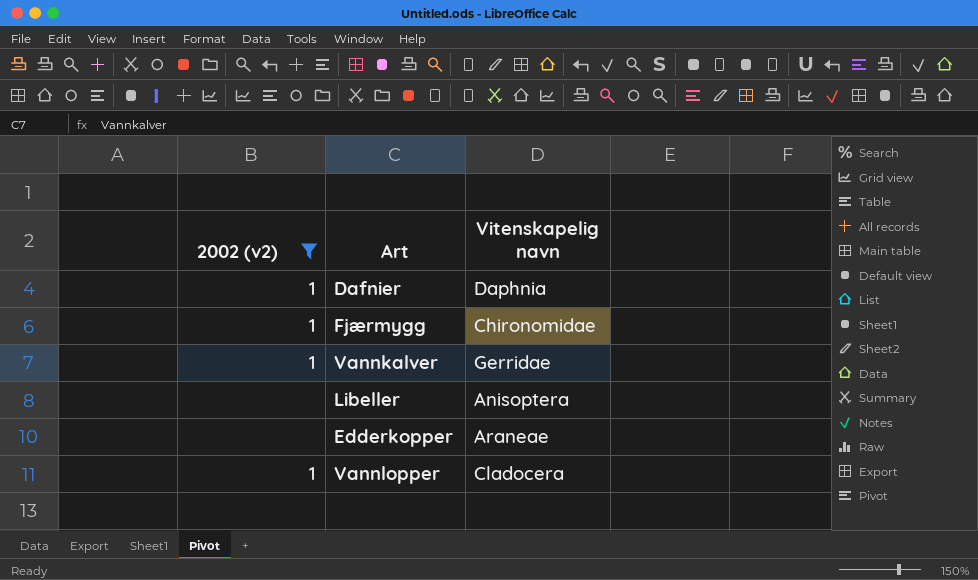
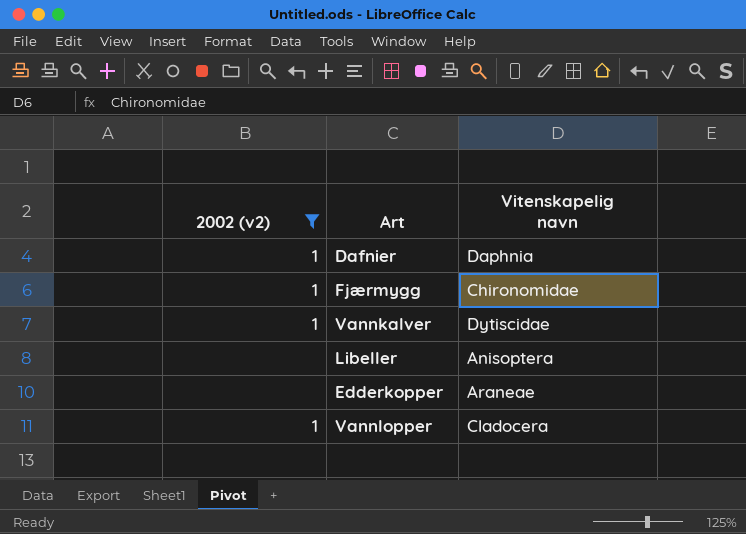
Vannkalver | Vitenskapelig navn: Gerridae -> Dytiscidae

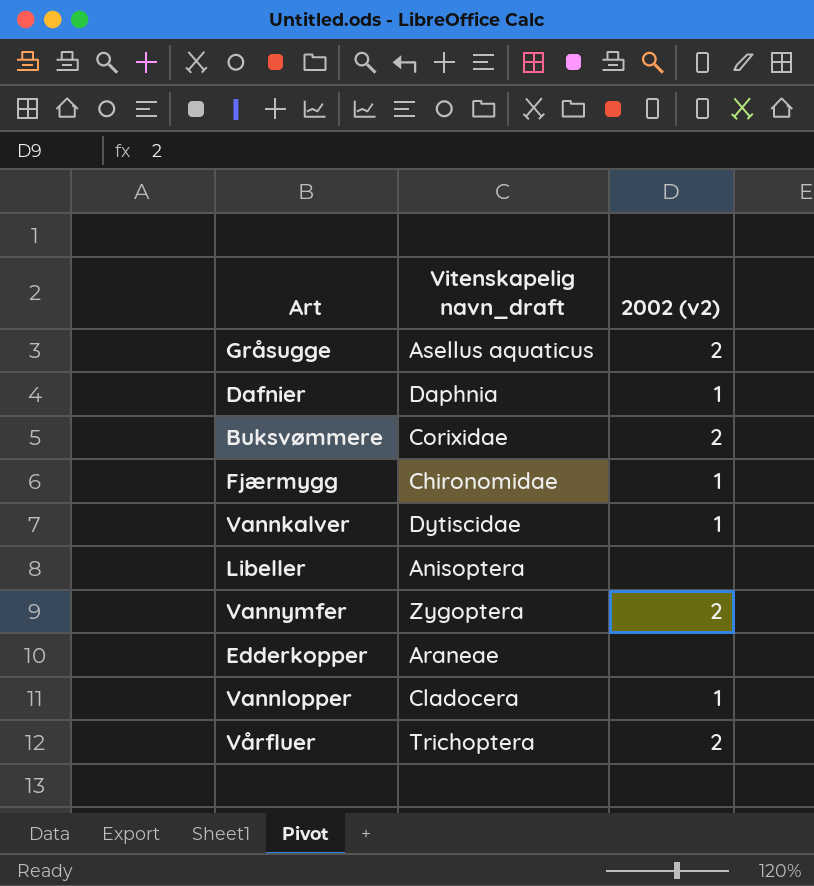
filter: 2002 (v2) != 2 -> none
column name: Vitenskapelig navn -> Vitenskapelig navn_draft
column 2002 (v2) | position: 1 -> 3

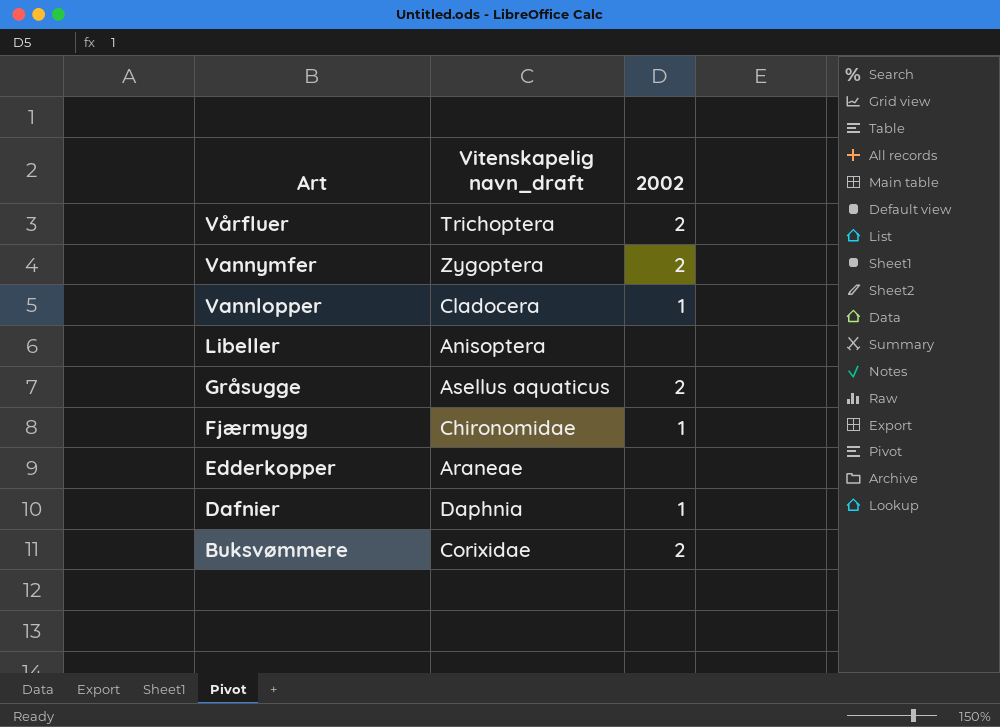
row order: none -> Art descending
column name: 2002 (v2) -> 2002
row Vannkalver: Dytiscidae | 1 -> none

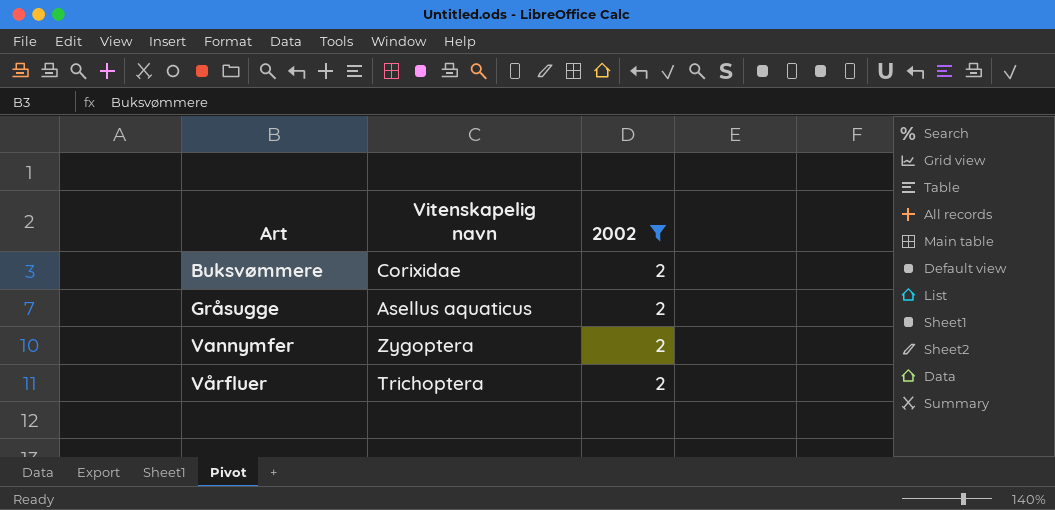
filter: none -> 2002 = 2
row order: Art descending -> Art ascending
column name: Vitenskapelig navn_draft -> Vitenskapelig navn

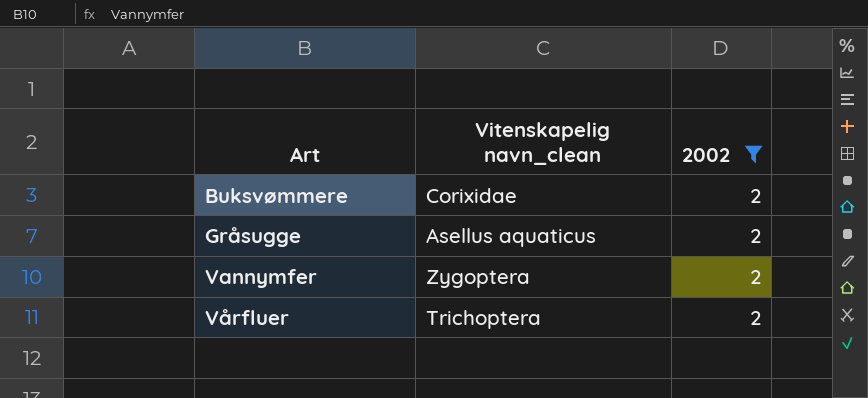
column name: Vitenskapelig navn -> Vitenskapelig navn_clean

